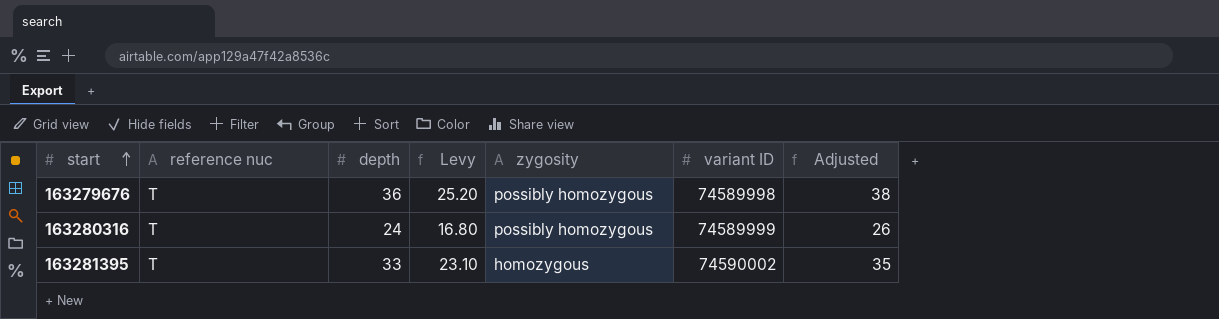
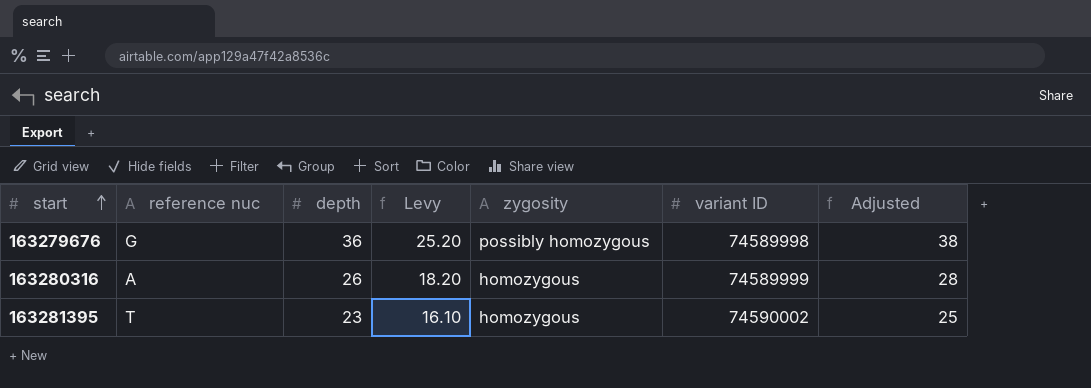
163279676 | reference nuc: T -> G
163280316 | reference nuc: T -> A
163280316 | depth: 24 -> 26
163280316 | Levy: 16.80 -> 18.20
163280316 | zygosity: possibly homozygous -> homozygous
163280316 | Adjusted: 26 -> 28
163281395 | depth: 33 -> 23
163281395 | Levy: 23.10 -> 16.10
163281395 | Adjusted: 35 -> 25

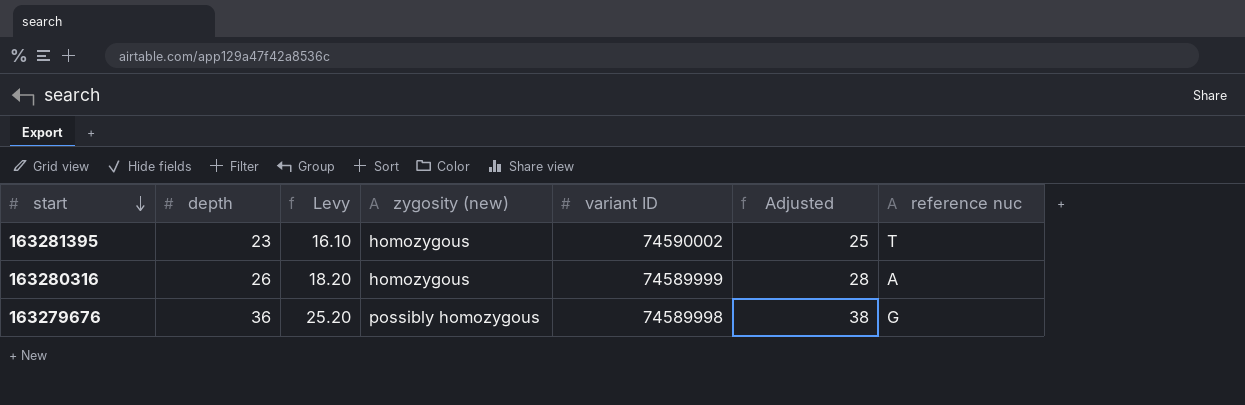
row order: start ascending -> start descending
column name: zygosity -> zygosity (new)
column reference nuc | position: 2 -> 7

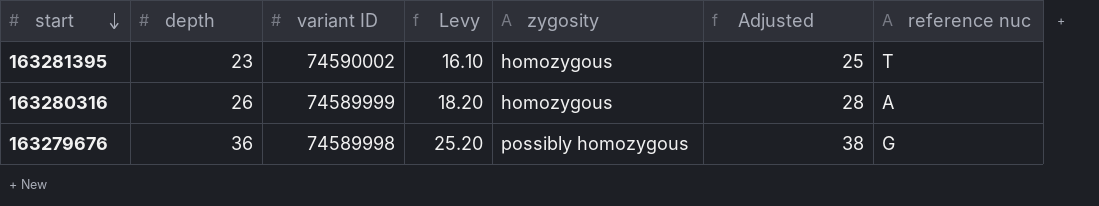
column variant ID | position: 5 -> 3
column name: zygosity (new) -> zygosity

